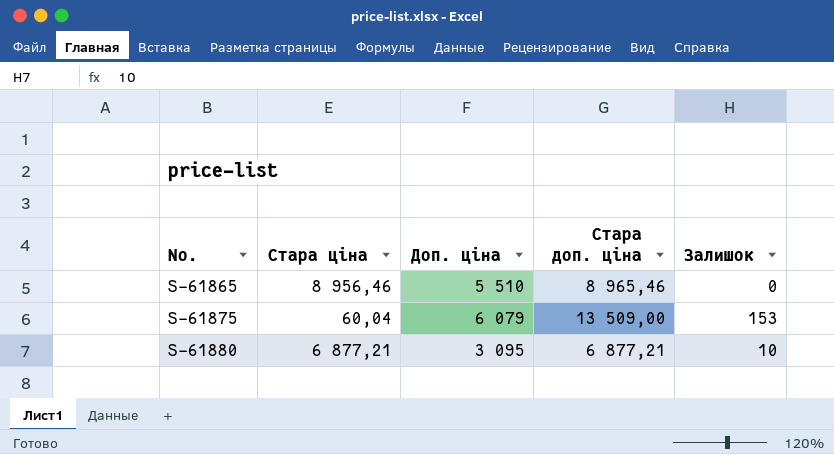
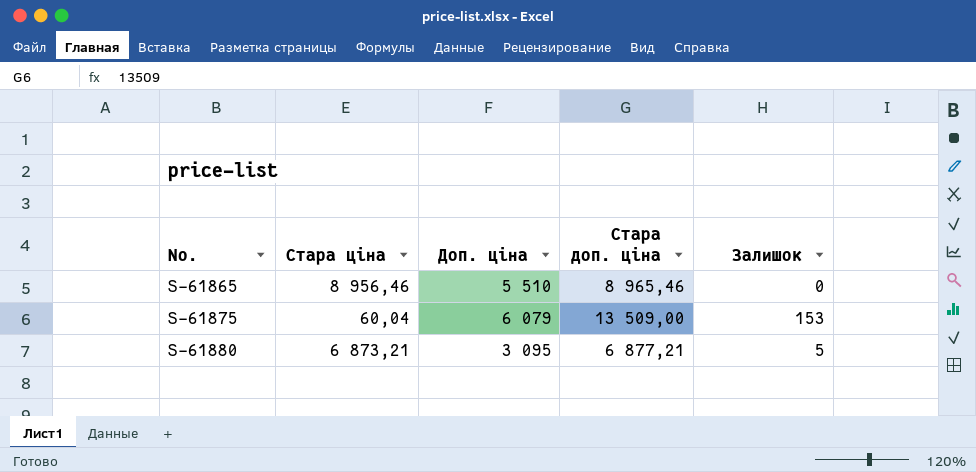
S-61880 | Стара ціна: 6 877,21 -> 6 873,21
S-61880 | Залишок: 10 -> 5

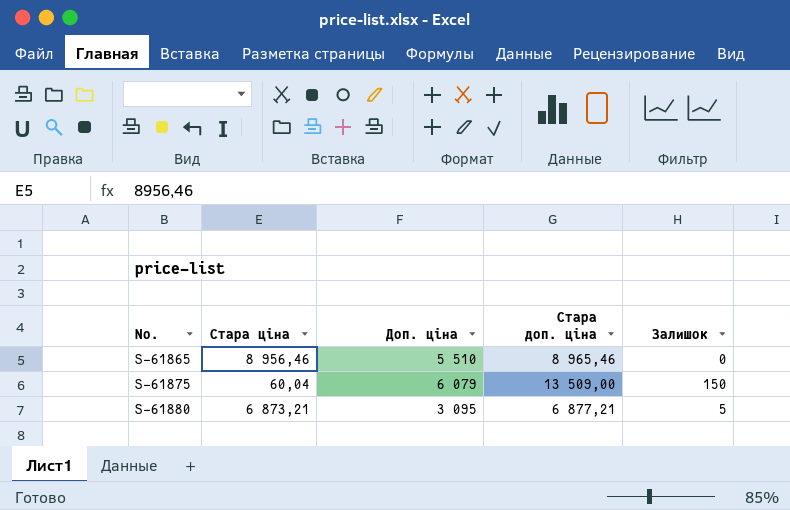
S-61875 | Залишок: 153 -> 150

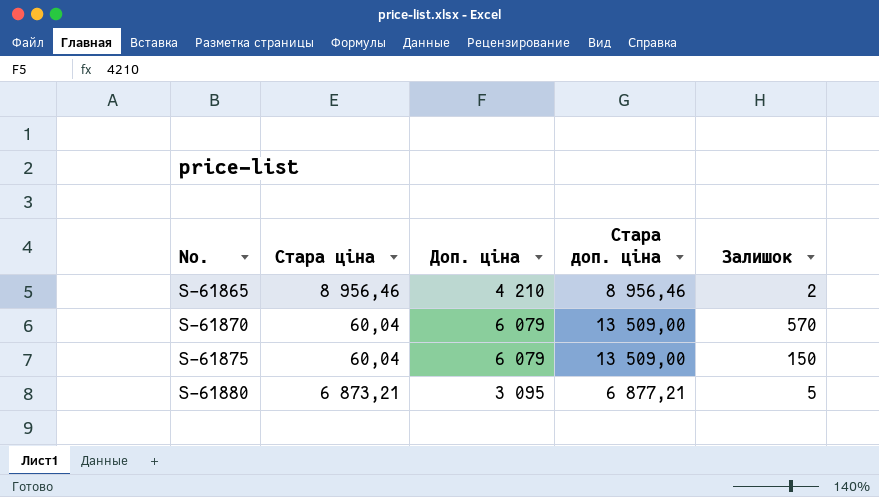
S-61865 | Доп. ціна: 5 510 -> 4 210
S-61865 | Стара доп. ціна: 8 965,46 -> 8 956,46
S-61865 | Залишок: 0 -> 2
row S-61870: none -> 60,04 | 6 079 | 13 509,00 | 570

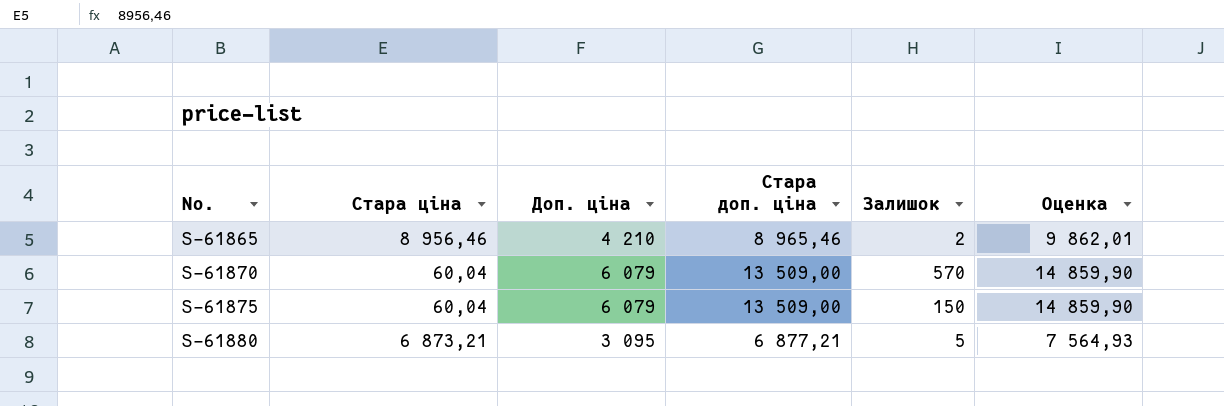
column Оценка | formula: none -> [Стара доп. ціна] * 1,1
S-61865 | Стара доп. ціна: 8 956,46 -> 8 965,46

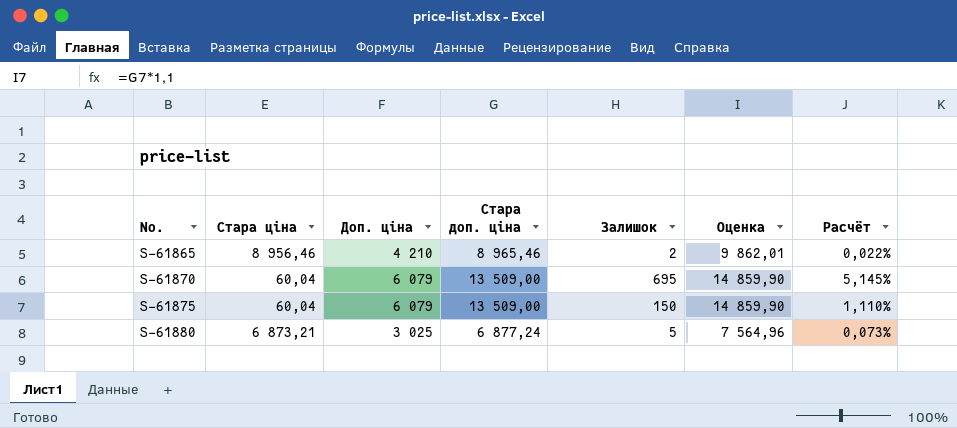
column Расчёт | formula: none -> [Залишок] / [Стара доп. ціна]
S-61870 | Залишок: 570 -> 695
S-61880 | Доп. ціна: 3 095 -> 3 025
S-61880 | Стара доп. ціна: 6 877,21 -> 6 877,24
S-61880 | Оценка: 7 564,93 -> 7 564,96

